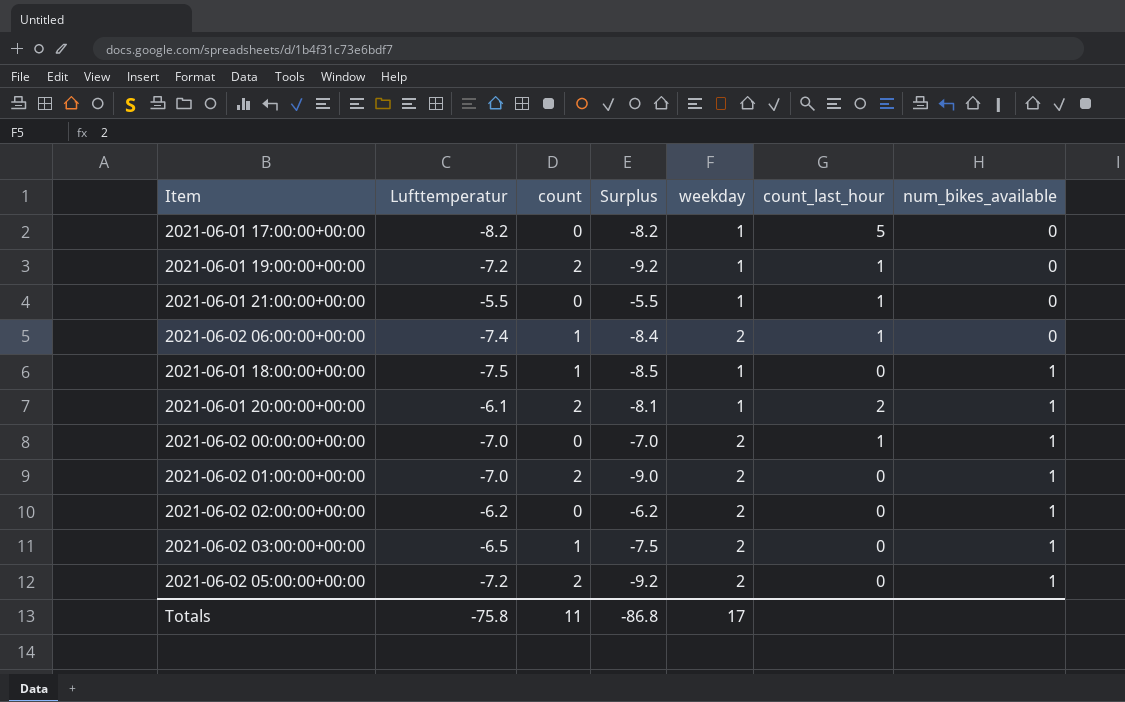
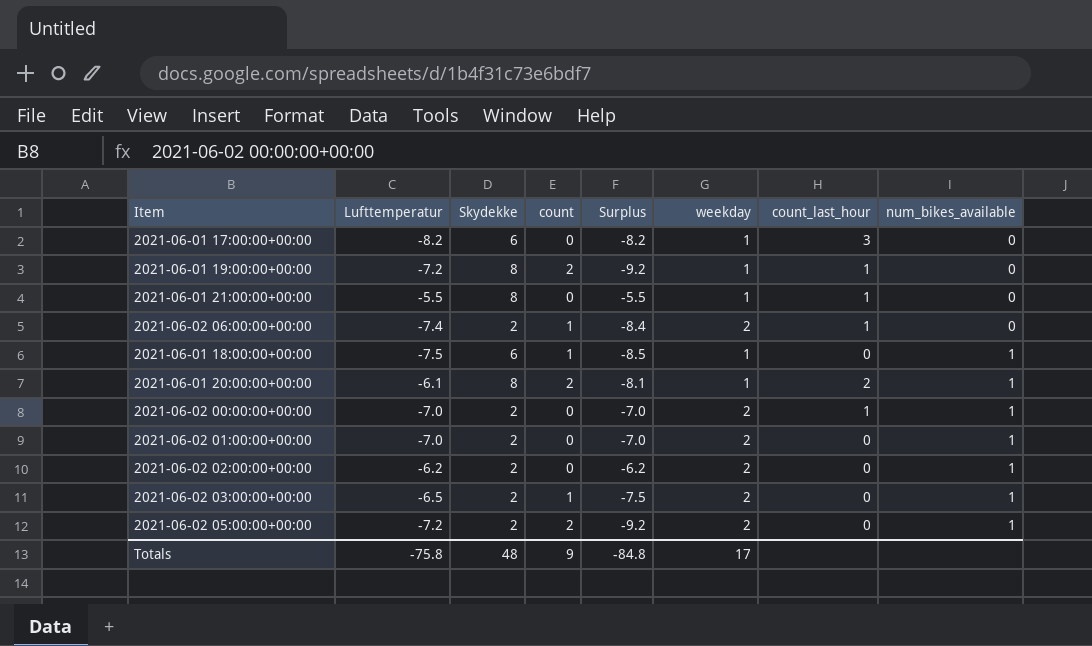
column Skydekke | position: none -> 3
2021-06-01 17:00:00+00:00 | count_last_hour: 5 -> 3
2021-06-02 01:00:00+00:00 | count: 2 -> 0
2021-06-02 01:00:00+00:00 | Surplus: -9.0 -> -7.0
Totals | count: 11 -> 9
Totals | Surplus: -86.8 -> -84.8

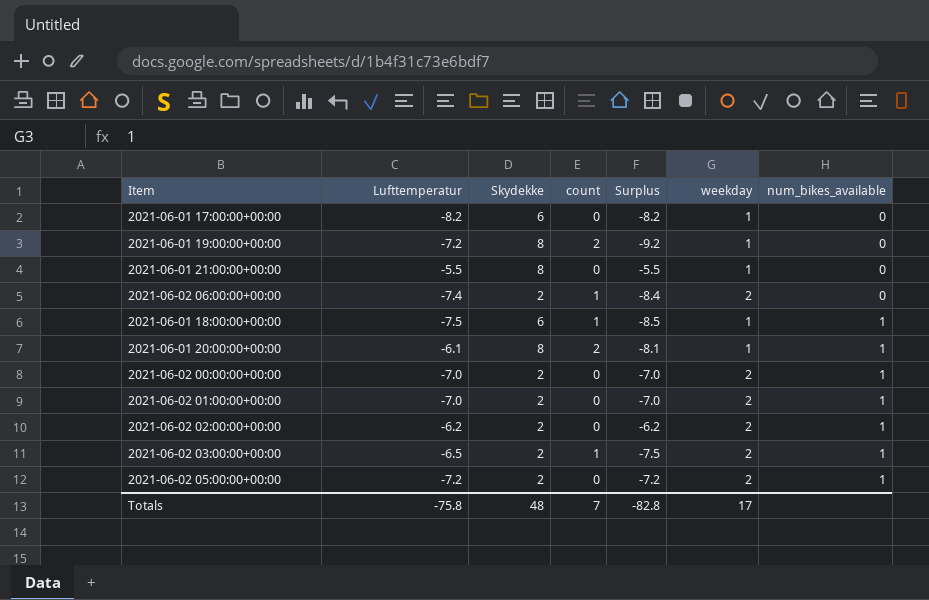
column count_last_hour | position: 7 -> none
2021-06-02 05:00:00+00:00 | count: 2 -> 0
2021-06-02 05:00:00+00:00 | Surplus: -9.2 -> -7.2
Totals | count: 9 -> 7
Totals | Surplus: -84.8 -> -82.8

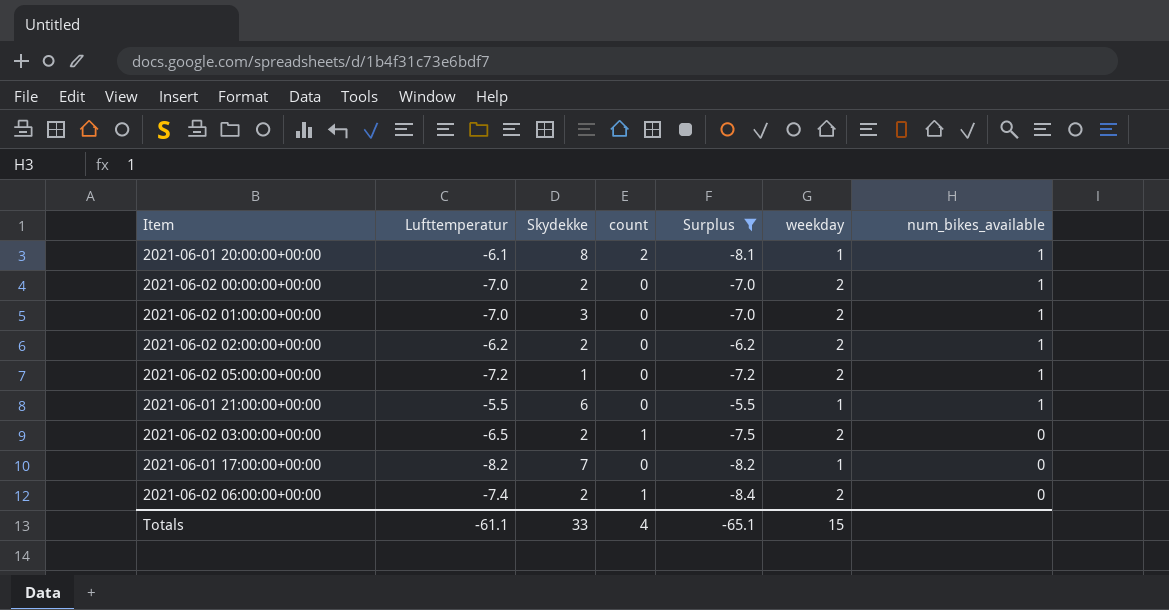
filter: none -> Surplus >= -8.4
row order: num_bikes_available ascending -> num_bikes_available descending
2021-06-02 01:00:00+00:00 | Skydekke: 2 -> 3
2021-06-02 05:00:00+00:00 | Skydekke: 2 -> 1
2021-06-01 21:00:00+00:00 | Skydekke: 8 -> 6
2021-06-01 21:00:00+00:00 | num_bikes_available: 0 -> 1
2021-06-02 03:00:00+00:00 | num_bikes_available: 1 -> 0
2021-06-01 17:00:00+00:00 | Skydekke: 6 -> 7
Totals | Lufttemperatur: -75.8 -> -61.1
Totals | Skydekke: 48 -> 33
Totals | count: 7 -> 4
Totals | Surplus: -82.8 -> -65.1
Totals | weekday: 17 -> 15

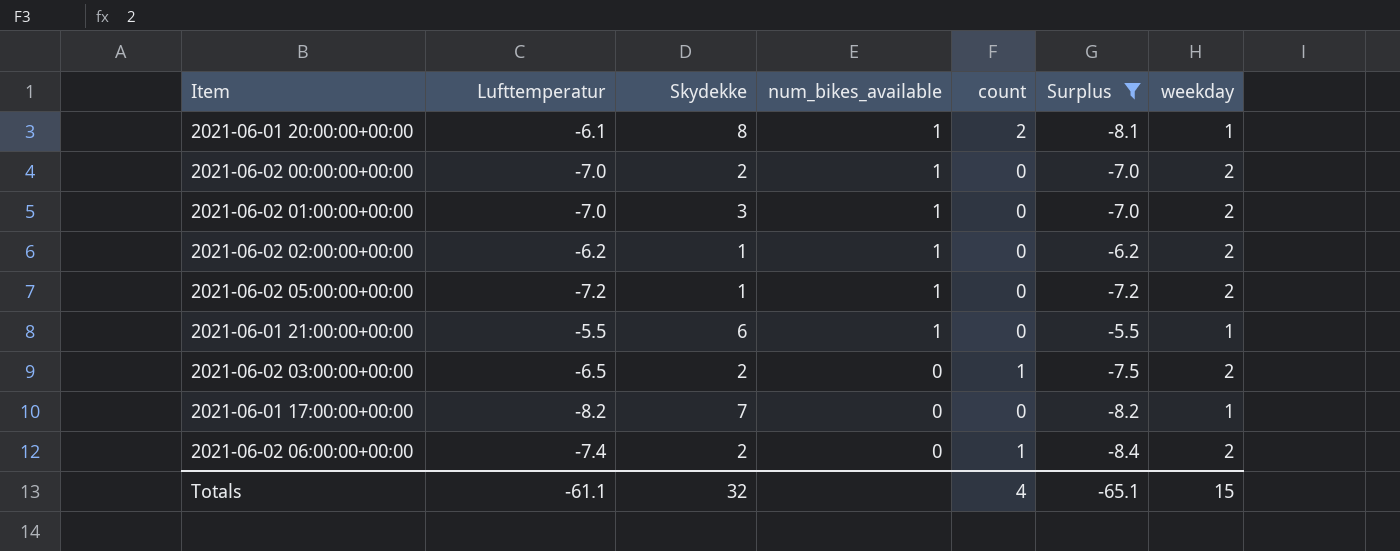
column num_bikes_available | position: 7 -> 4
2021-06-02 02:00:00+00:00 | Skydekke: 2 -> 1
Totals | Skydekke: 33 -> 32

